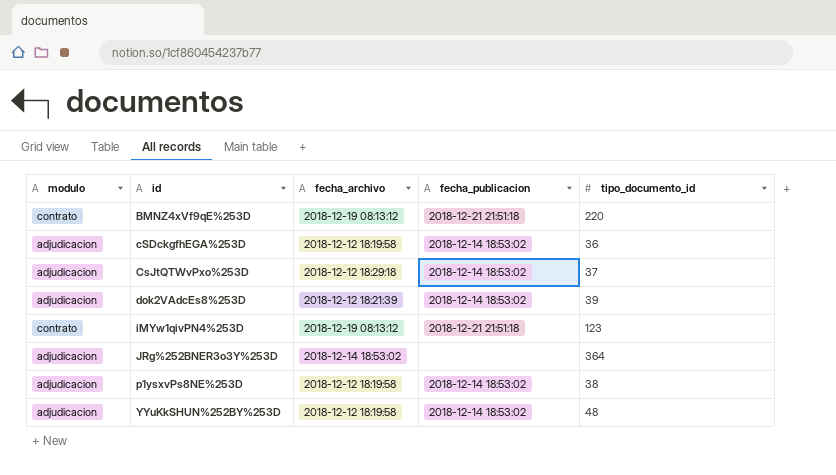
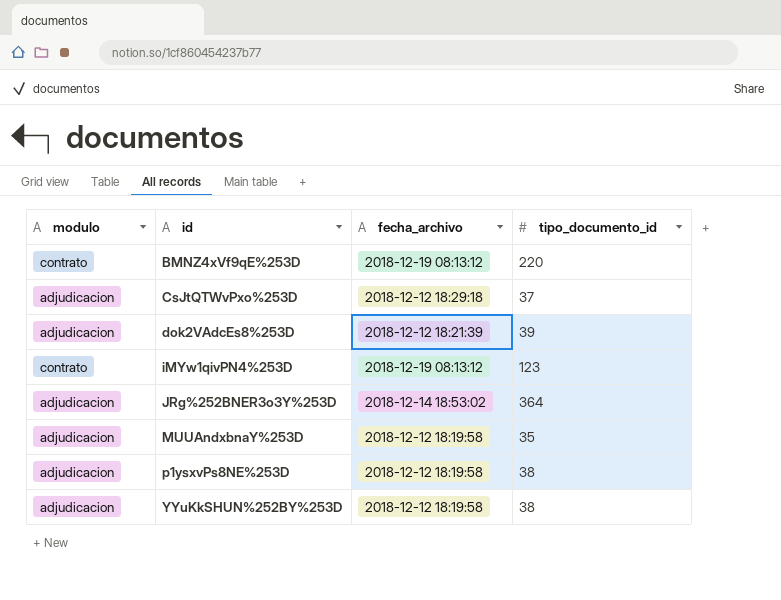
column fecha_publicacion | position: 4 -> none
row cSDckgfhEGA%253D: adjudicacion | 2018-12-12 18:19:58 | 2018-12-14 18:53:02 | 36 -> none
row MUUAndxbnaY%253D: none -> adjudicacion | 2018-12-12 18:19:58 | 35
YYuKkSHUN%252BY%253D | tipo_documento_id: 48 -> 38

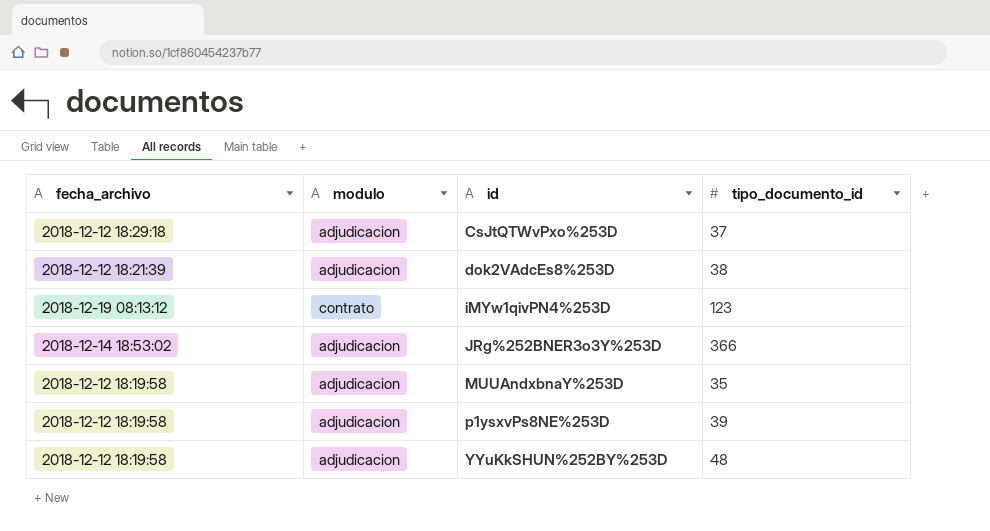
column fecha_archivo | position: 3 -> 1
row BMNZ4xVf9qE%253D: contrato | 2018-12-19 08:13:12 | 220 -> none
dok2VAdcEs8%253D | tipo_documento_id: 39 -> 38
JRg%252BNER3o3Y%253D | tipo_documento_id: 364 -> 366
p1ysxvPs8NE%253D | tipo_documento_id: 38 -> 39
YYuKkSHUN%252BY%253D | tipo_documento_id: 38 -> 48

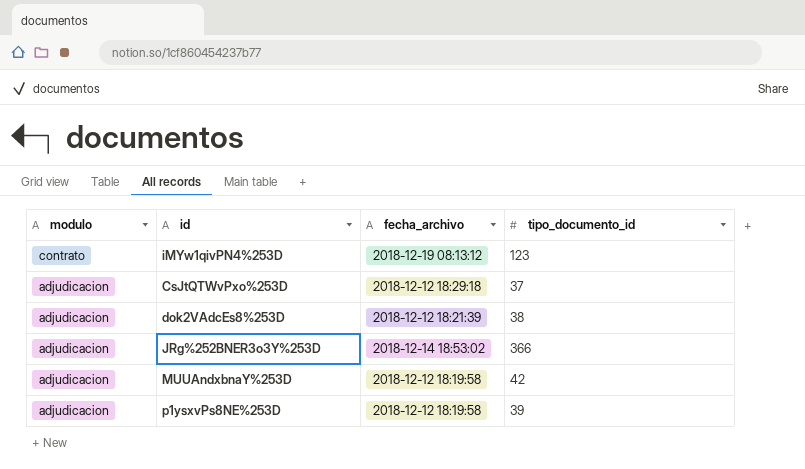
row order: id ascending -> modulo descending
column fecha_archivo | position: 1 -> 3
row YYuKkSHUN%252BY%253D: 2018-12-12 18:19:58 | adjudicacion | 48 -> none
MUUAndxbnaY%253D | tipo_documento_id: 35 -> 42

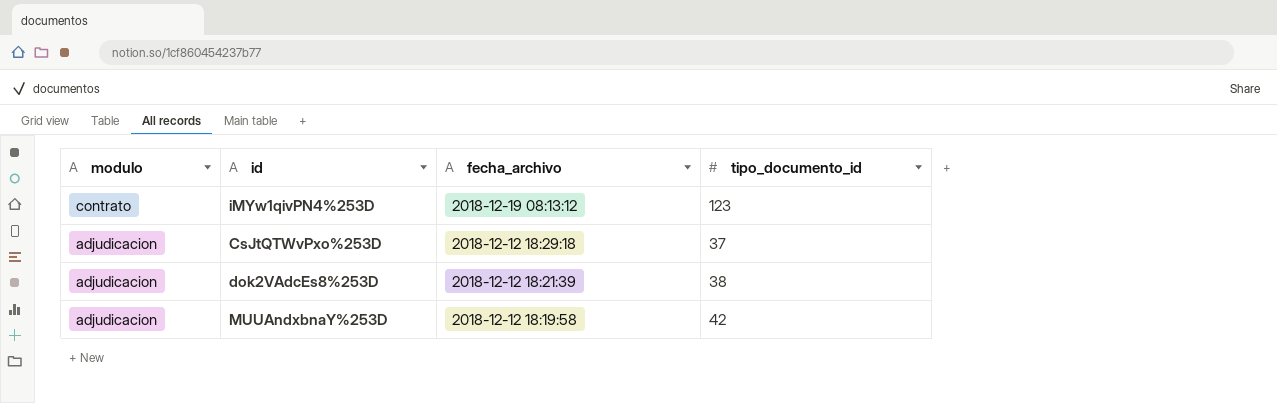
row JRg%252BNER3o3Y%253D: adjudicacion | 2018-12-14 18:53:02 | 366 -> none
row p1ysxvPs8NE%253D: adjudicacion | 2018-12-12 18:19:58 | 39 -> none

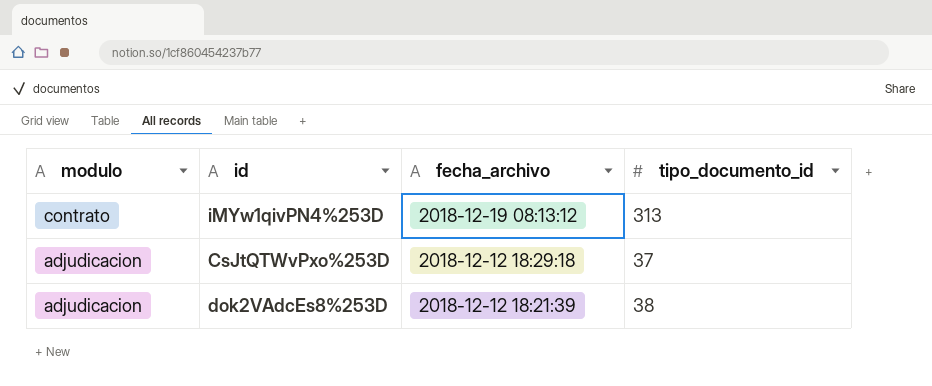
row MUUAndxbnaY%253D: adjudicacion | 2018-12-12 18:19:58 | 42 -> none
iMYw1qivPN4%253D | tipo_documento_id: 123 -> 313

